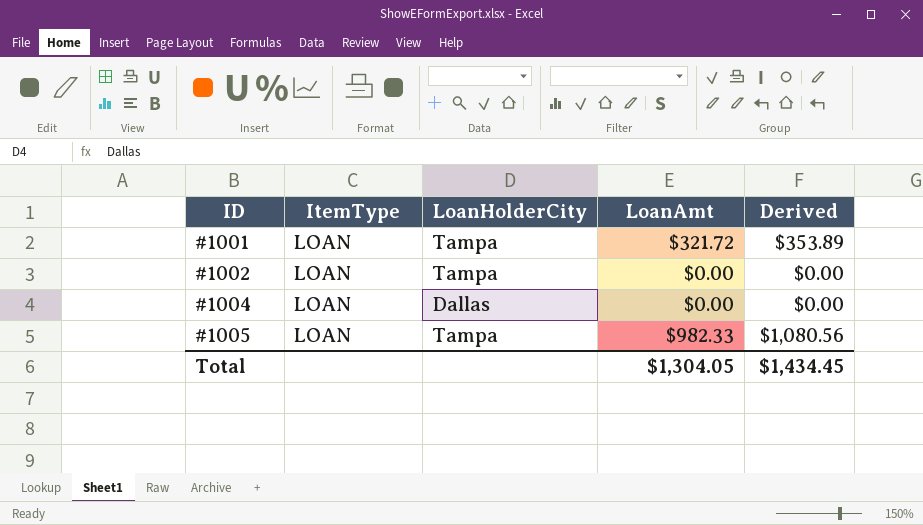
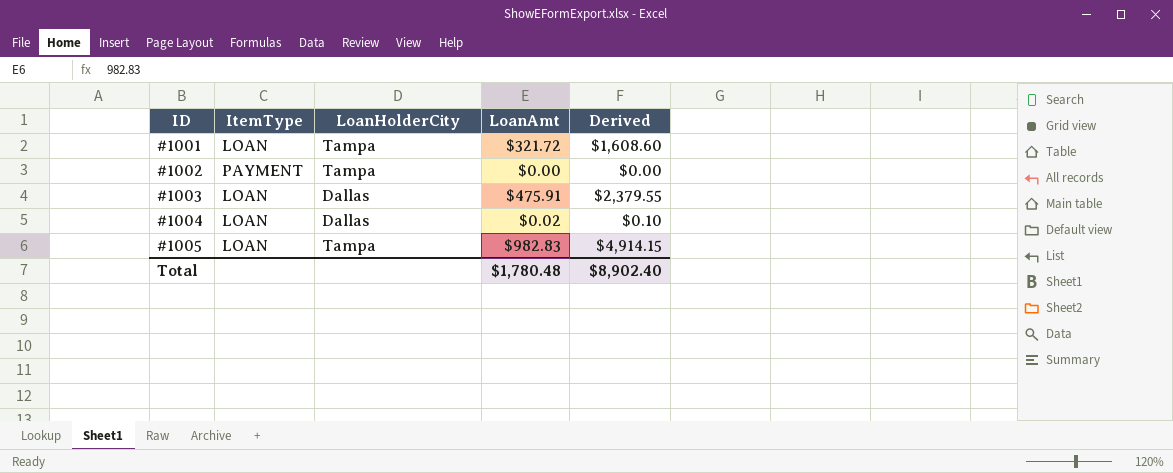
column Derived | formula: [LoanAmt] * 1.1 -> [LoanAmt] * 5
#1002 | ItemType: LOAN -> PAYMENT
row #1003: none -> LOAN | Dallas | $475.91 | $2,379.55
#1004 | LoanAmt: $0.00 -> $0.02
#1005 | LoanAmt: $982.33 -> $982.83
Total | LoanAmt: $1,304.05 -> $1,780.48
Total | Derived: $1,434.45 -> $8,902.40

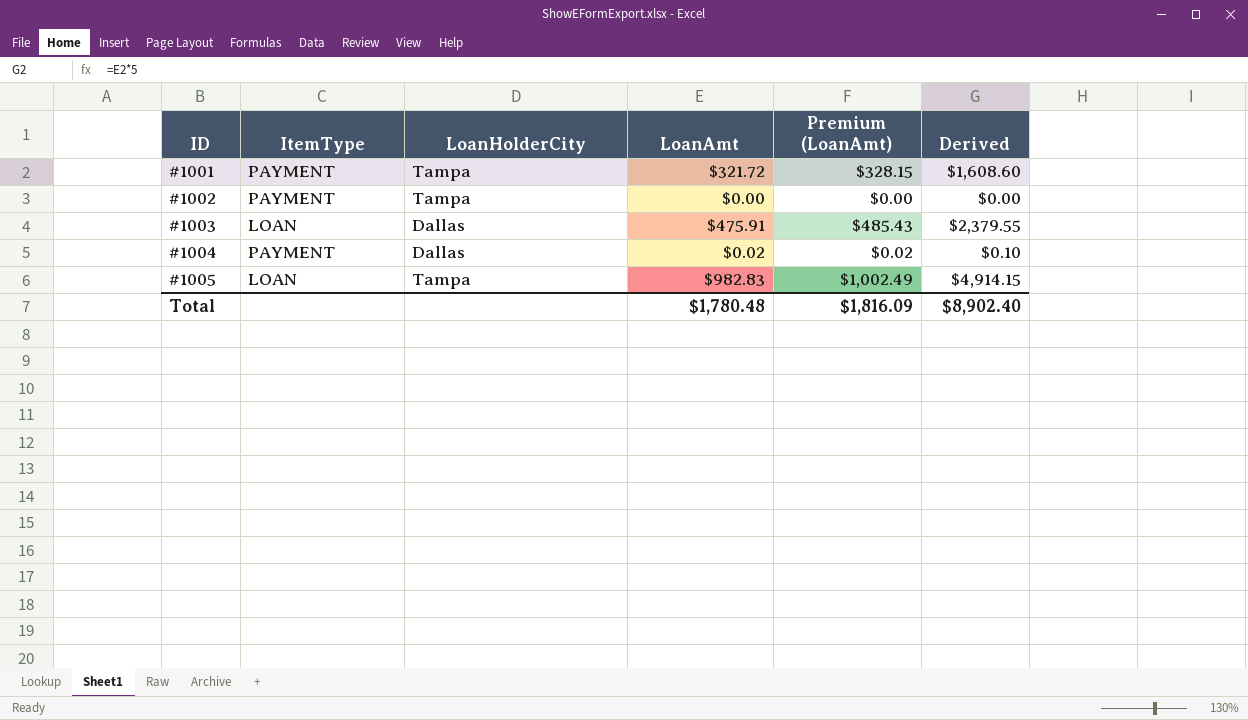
column Premium (LoanAmt) | formula: none -> [LoanAmt] * 1.02
#1001 | ItemType: LOAN -> PAYMENT
#1004 | ItemType: LOAN -> PAYMENT

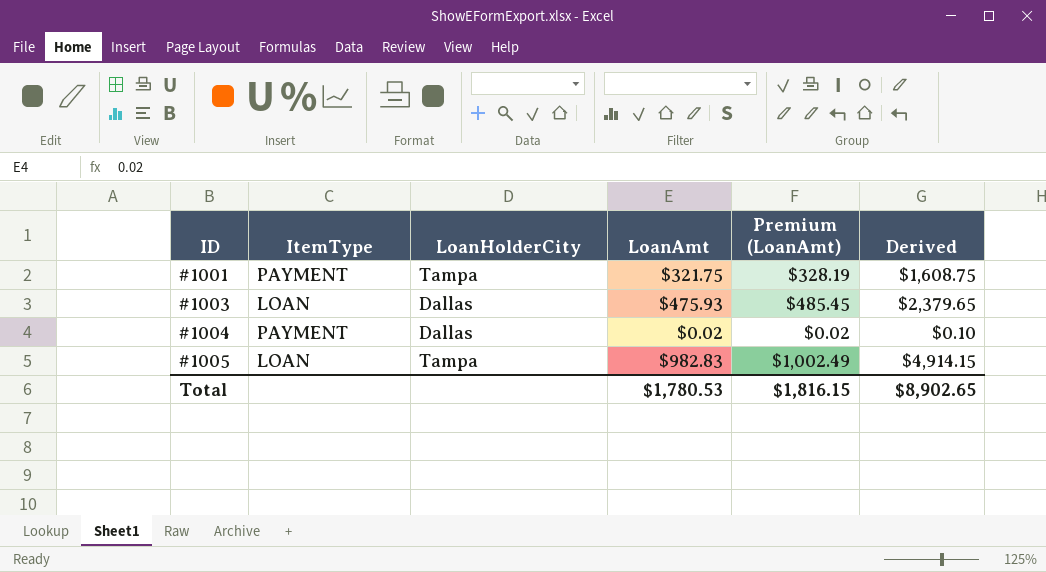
row #1002: PAYMENT | Tampa | $0.00 | $0.00 | $0.00 -> none
#1001 | LoanAmt: $321.72 -> $321.75
#1001 | Premium (LoanAmt): $328.15 -> $328.19
#1001 | Derived: $1,608.60 -> $1,608.75
#1003 | LoanAmt: $475.91 -> $475.93
#1003 | Premium (LoanAmt): $485.43 -> $485.45
#1003 | Derived: $2,379.55 -> $2,379.65
Total | LoanAmt: $1,780.48 -> $1,780.53
Total | Premium (LoanAmt): $1,816.09 -> $1,816.15
Total | Derived: $8,902.40 -> $8,902.65

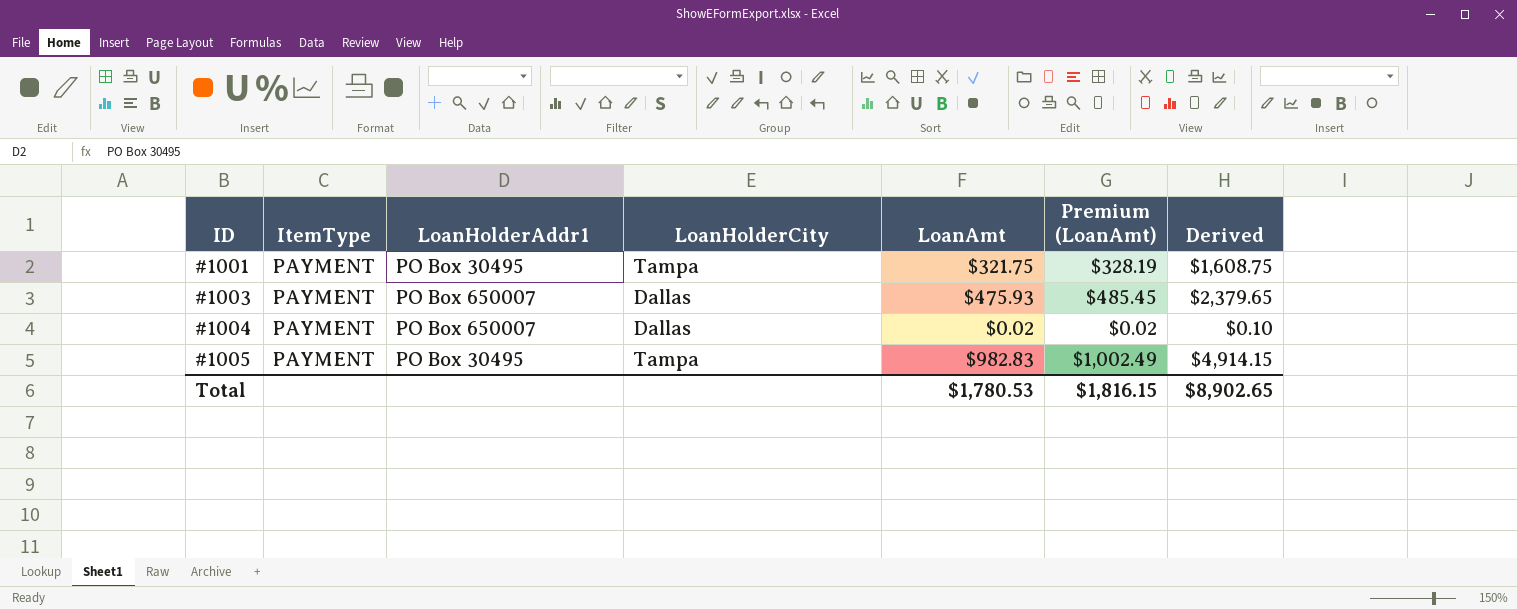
column LoanHolderAddr1 | position: none -> 3
#1003 | ItemType: LOAN -> PAYMENT
#1005 | ItemType: LOAN -> PAYMENT

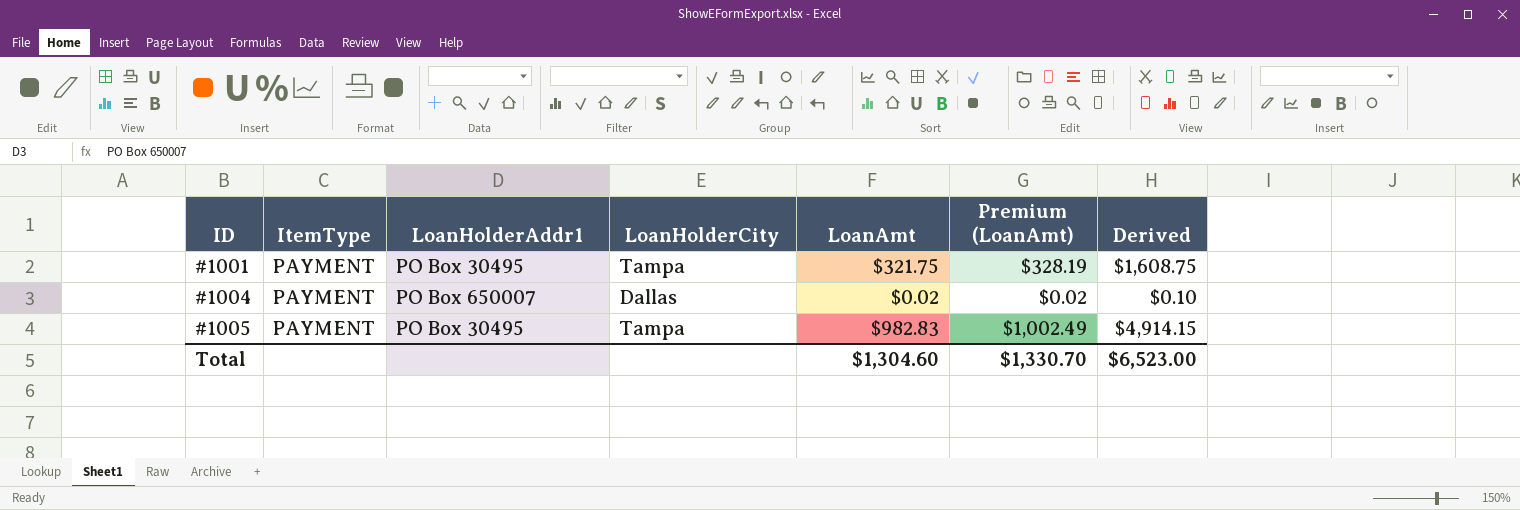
row #1003: PAYMENT | PO Box 650007 | Dallas | $475.93 | $485.45 | $2,379.65 -> none
Total | LoanAmt: $1,780.53 -> $1,304.60
Total | Premium (LoanAmt): $1,816.15 -> $1,330.70
Total | Derived: $8,902.65 -> $6,523.00

